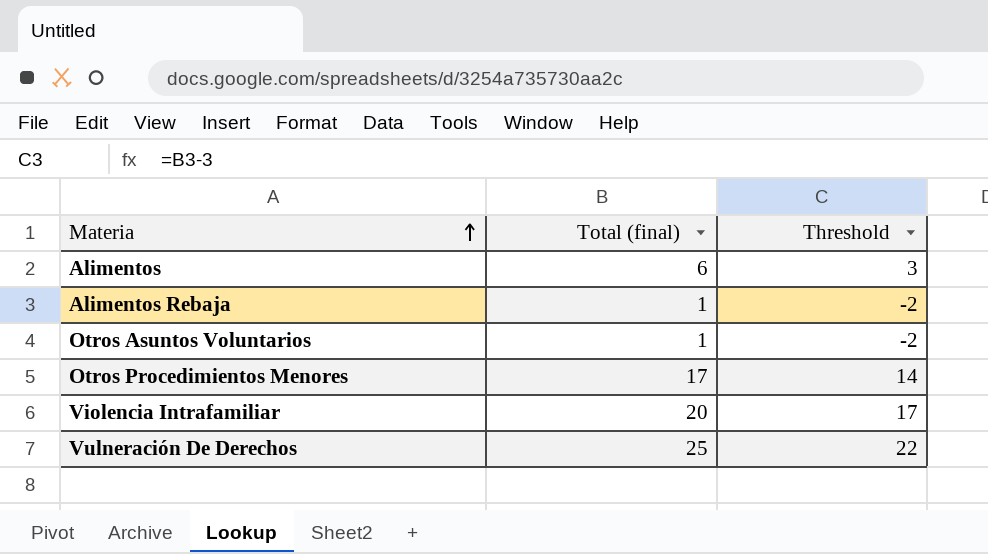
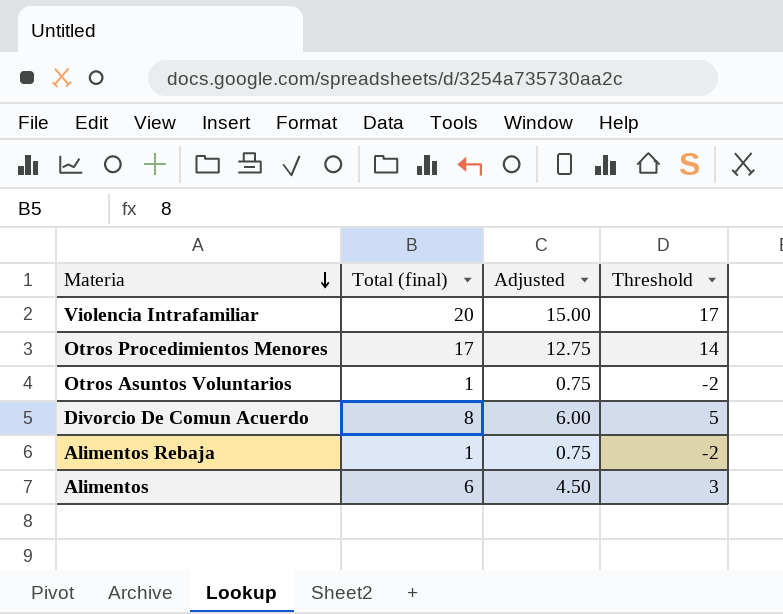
row order: Materia ascending -> Materia descending
column Adjusted | formula: none -> [Total (final)] * 0.75
row Vulneración De Derechos: 25 | 22 -> none
row Divorcio De Comun Acuerdo: none -> 8 | 6.00 | 5

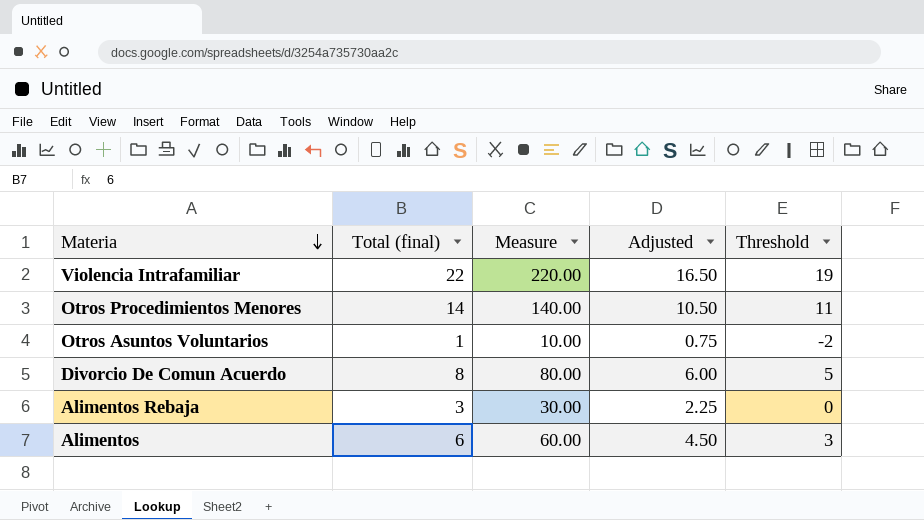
column Measure | formula: none -> [Total (final)] * 10
Violencia Intrafamiliar | Total (final): 20 -> 22
Violencia Intrafamiliar | Adjusted: 15.00 -> 16.50
Violencia Intrafamiliar | Threshold: 17 -> 19
Otros Procedimientos Menores | Total (final): 17 -> 14
Otros Procedimientos Menores | Adjusted: 12.75 -> 10.50
Otros Procedimientos Menores | Threshold: 14 -> 11
Alimentos Rebaja | Total (final): 1 -> 3
Alimentos Rebaja | Adjusted: 0.75 -> 2.25
Alimentos Rebaja | Threshold: -2 -> 0

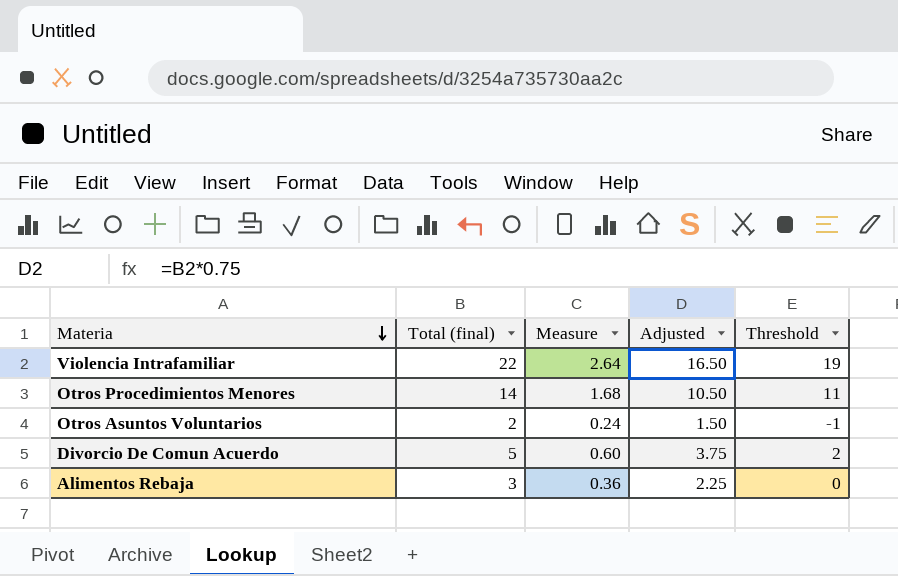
column Measure | formula: [Total (final)] * 10 -> [Total (final)] * 0.12
row Alimentos: 6 | 60.00 | 4.50 | 3 -> none
Otros Asuntos Voluntarios | Total (final): 1 -> 2
Otros Asuntos Voluntarios | Adjusted: 0.75 -> 1.50
Otros Asuntos Voluntarios | Threshold: -2 -> -1
Divorcio De Comun Acuerdo | Total (final): 8 -> 5
Divorcio De Comun Acuerdo | Adjusted: 6.00 -> 3.75
Divorcio De Comun Acuerdo | Threshold: 5 -> 2

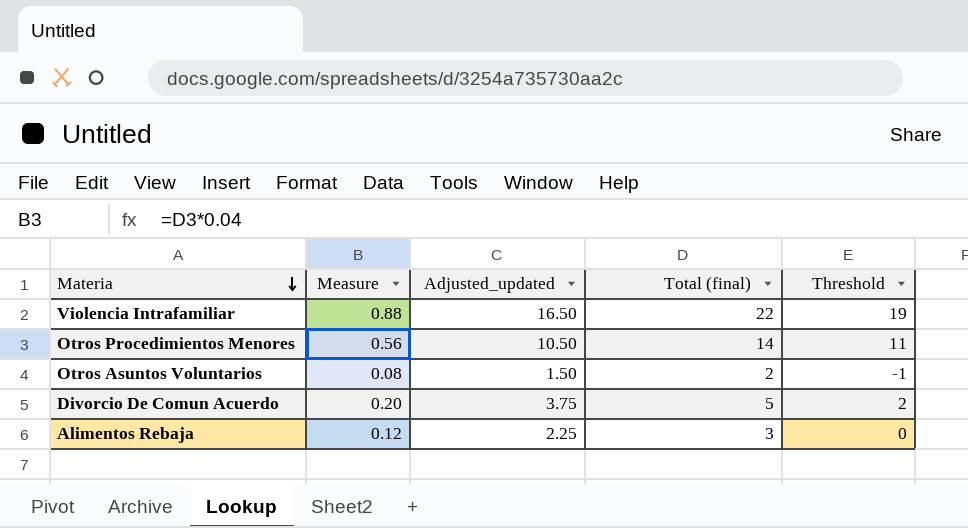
column Measure | formula: [Total (final)] * 0.12 -> [Total (final)] * 0.04
column name: Adjusted -> Adjusted_updated
column Total (final) | position: 2 -> 4

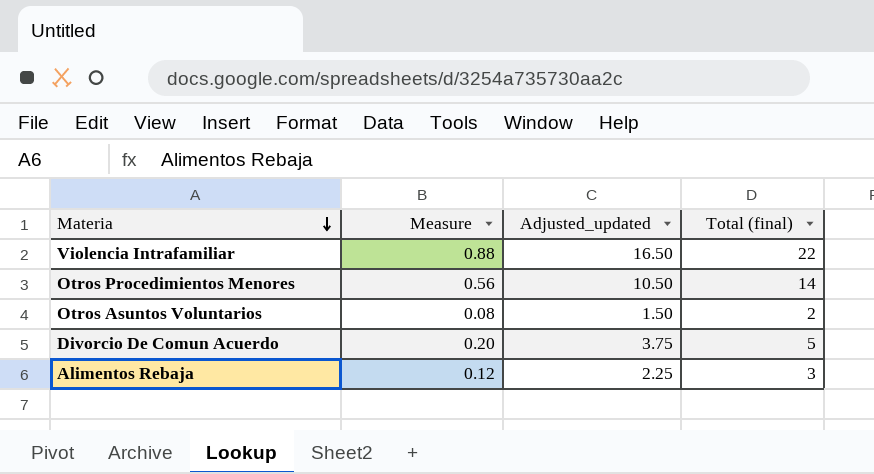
column Threshold | formula: [Total (final)] - 3 -> none

